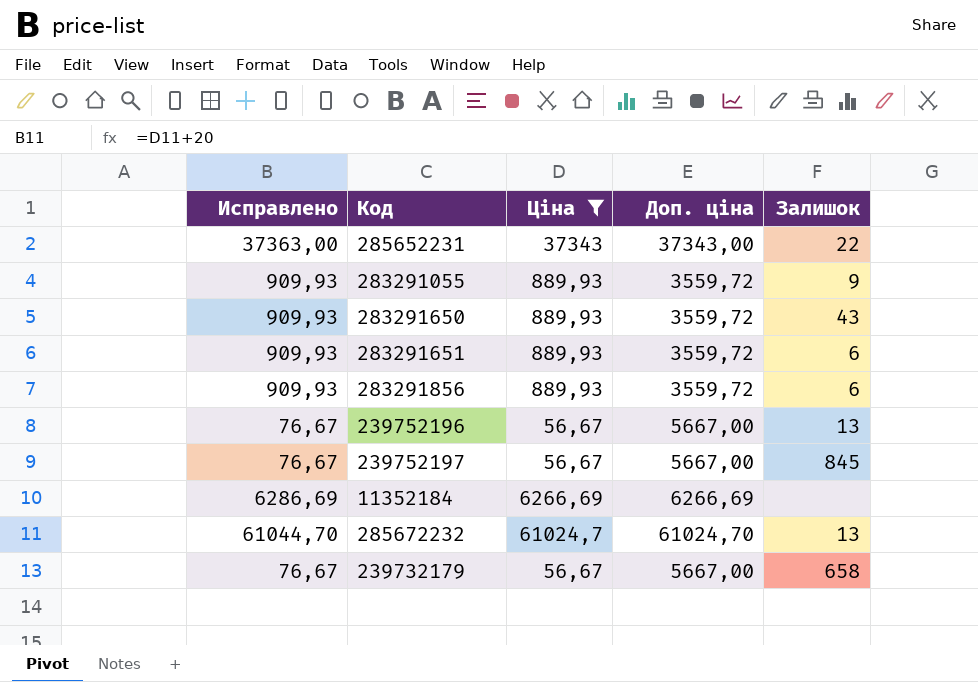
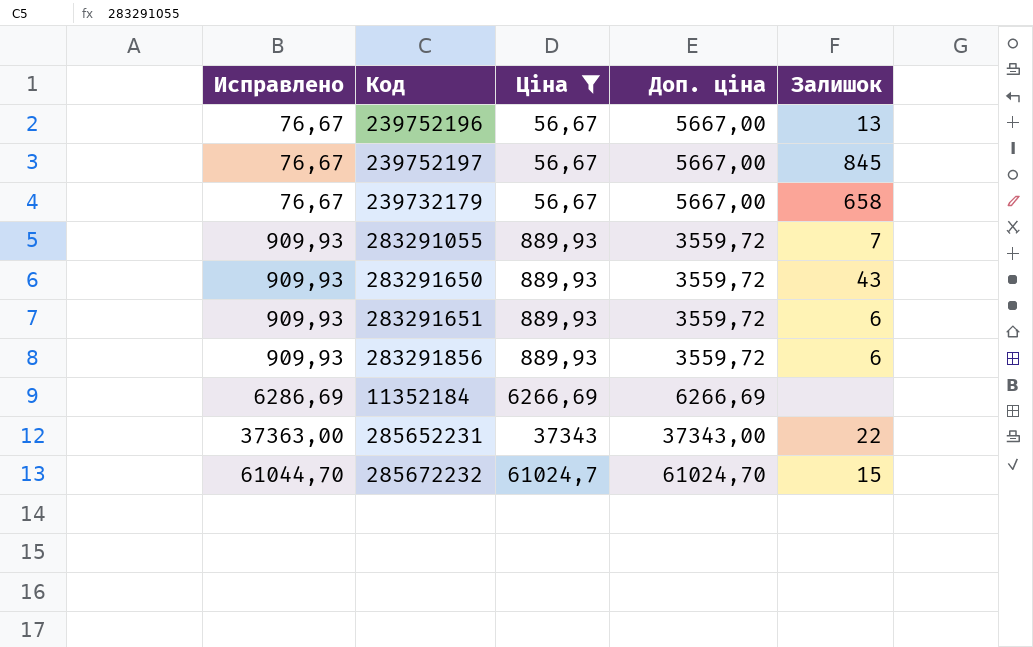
row order: none -> Исправлено ascending
283291055 | Залишок: 9 -> 7
285672232 | Залишок: 13 -> 15

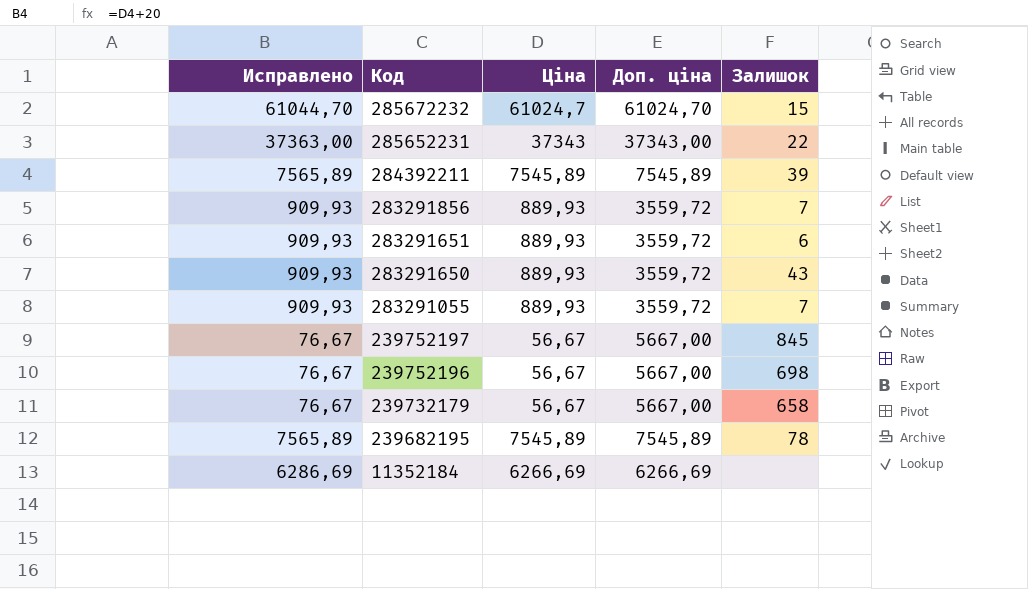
filter: Ціна != 7545,89 -> none
row order: Исправлено ascending -> Код descending
283291856 | Залишок: 6 -> 7
239752196 | Залишок: 13 -> 698

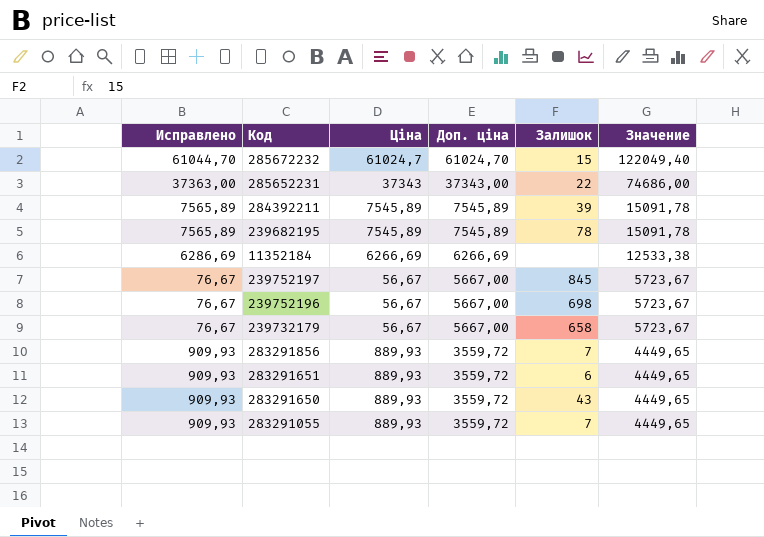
row order: Код descending -> Доп. ціна descending
column Значение | formula: none -> [Ціна] + [Доп. ціна]

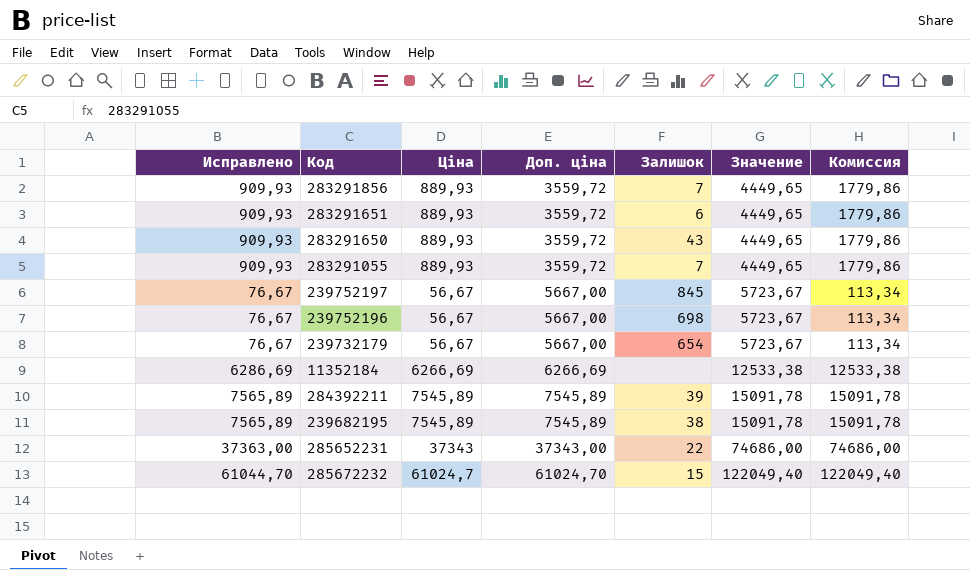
row order: Доп. ціна descending -> Доп. ціна ascending
column Комиссия | formula: none -> [Ціна] * 2
239732179 | Залишок: 658 -> 654
239682195 | Залишок: 78 -> 38

